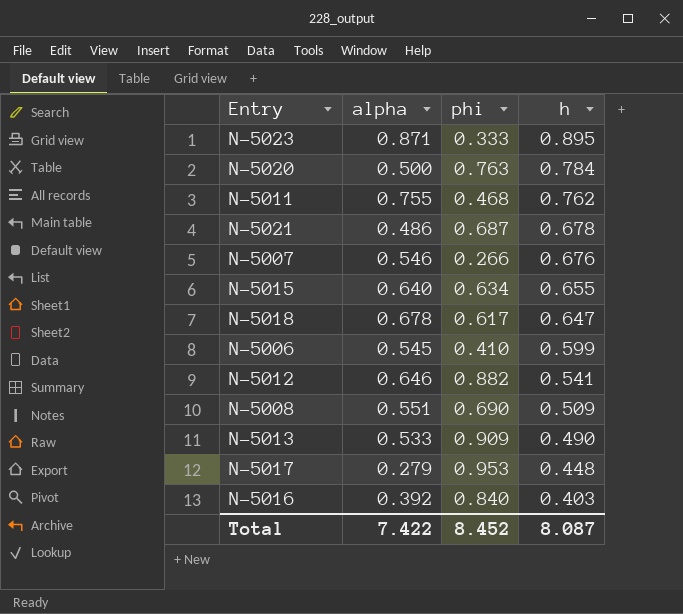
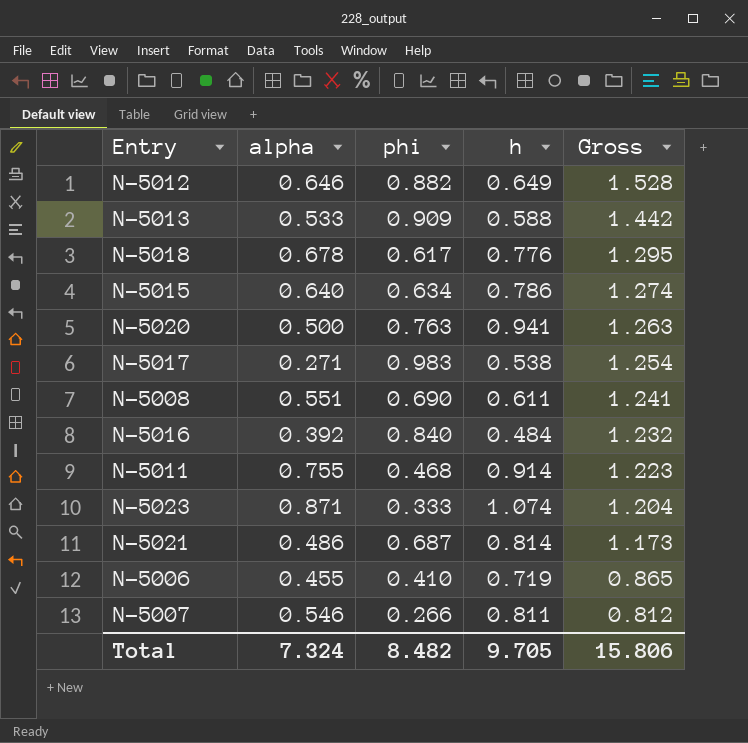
row order: h descending -> Gross descending
column Gross | formula: none -> [alpha] + [phi]
N-5012 | h: 0.541 -> 0.649
N-5013 | h: 0.490 -> 0.588
N-5018 | h: 0.647 -> 0.776
N-5015 | h: 0.655 -> 0.786
N-5020 | h: 0.784 -> 0.941
N-5017 | alpha: 0.279 -> 0.271
N-5017 | phi: 0.953 -> 0.983
N-5017 | h: 0.448 -> 0.538
N-5008 | h: 0.509 -> 0.611
N-5016 | h: 0.403 -> 0.484
N-5011 | h: 0.762 -> 0.914
N-5023 | h: 0.895 -> 1.074
N-5021 | h: 0.678 -> 0.814
N-5006 | alpha: 0.545 -> 0.455
N-5006 | h: 0.599 -> 0.719
N-5007 | h: 0.676 -> 0.811
Total | alpha: 7.422 -> 7.324
Total | phi: 8.452 -> 8.482
Total | h: 8.087 -> 9.705

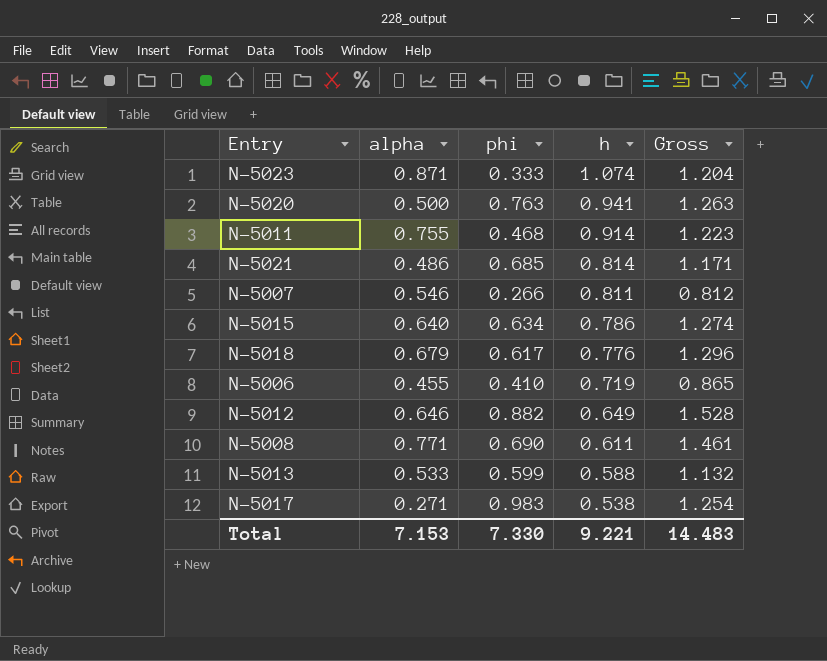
row order: Gross descending -> h descending
row N-5016: 0.392 | 0.840 | 0.484 | 1.232 -> none
N-5021 | phi: 0.687 -> 0.685
N-5021 | Gross: 1.173 -> 1.171
N-5018 | alpha: 0.678 -> 0.679
N-5018 | Gross: 1.295 -> 1.296
N-5008 | alpha: 0.551 -> 0.771
N-5008 | Gross: 1.241 -> 1.461
N-5013 | phi: 0.909 -> 0.599
N-5013 | Gross: 1.442 -> 1.132
Total | alpha: 7.324 -> 7.153
Total | phi: 8.482 -> 7.330
Total | h: 9.705 -> 9.221
Total | Gross: 15.806 -> 14.483

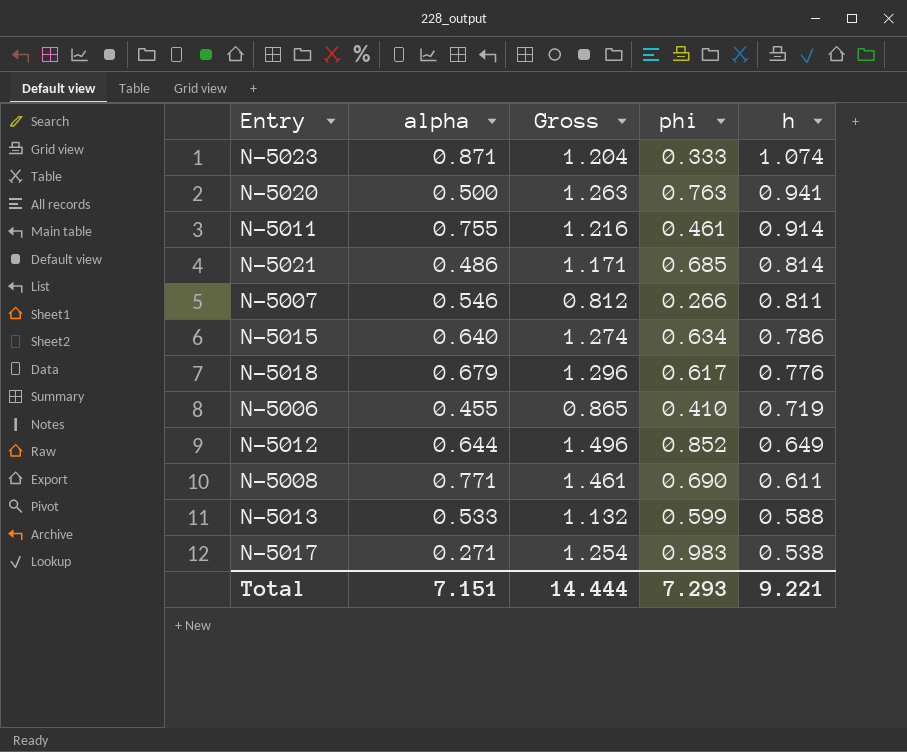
column Gross | position: 5 -> 3
N-5011 | Gross: 1.223 -> 1.216
N-5011 | phi: 0.468 -> 0.461
N-5012 | alpha: 0.646 -> 0.644
N-5012 | Gross: 1.528 -> 1.496
N-5012 | phi: 0.882 -> 0.852
Total | alpha: 7.153 -> 7.151
Total | Gross: 14.483 -> 14.444
Total | phi: 7.330 -> 7.293

